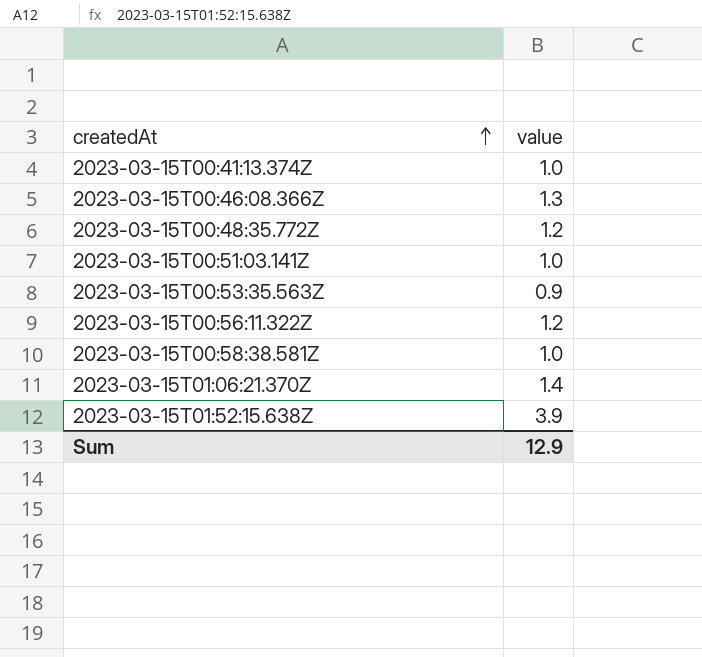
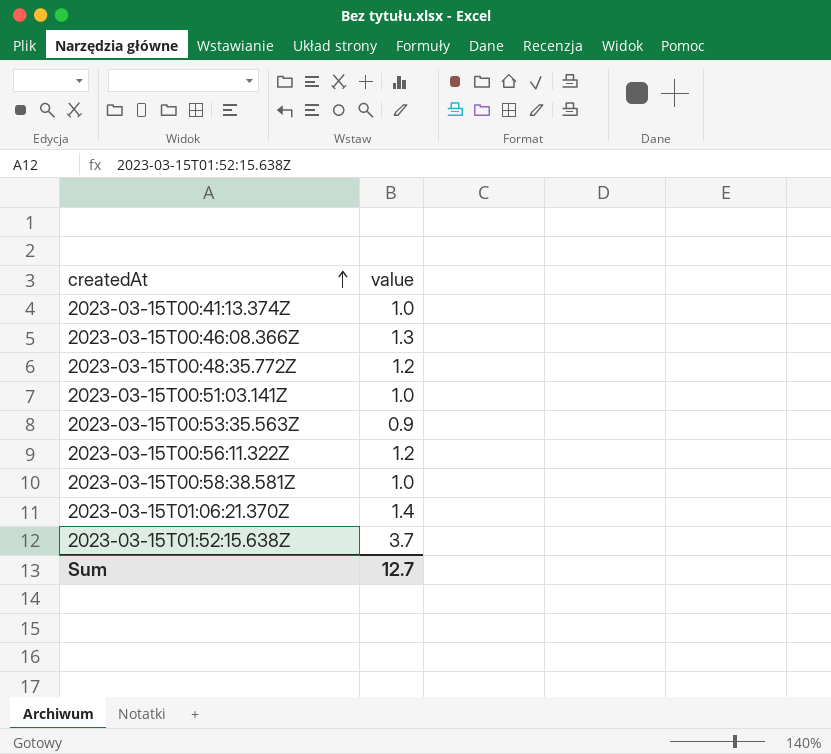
2023-03-15T01:52:15.638Z | value: 3.9 -> 3.7
Sum | value: 12.9 -> 12.7

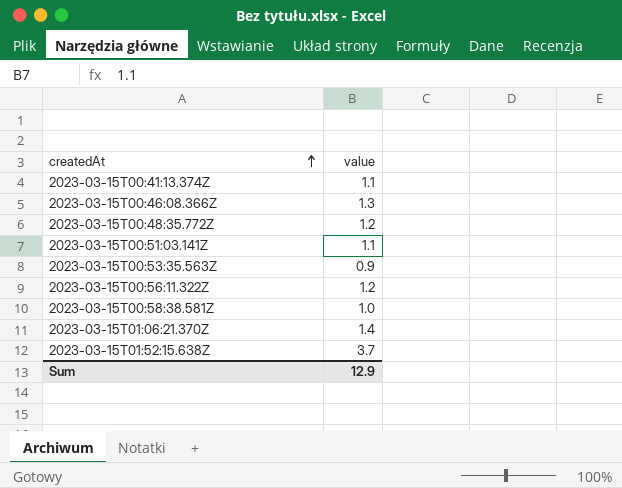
2023-03-15T00:41:13.374Z | value: 1.0 -> 1.1
2023-03-15T00:51:03.141Z | value: 1.0 -> 1.1
Sum | value: 12.7 -> 12.9

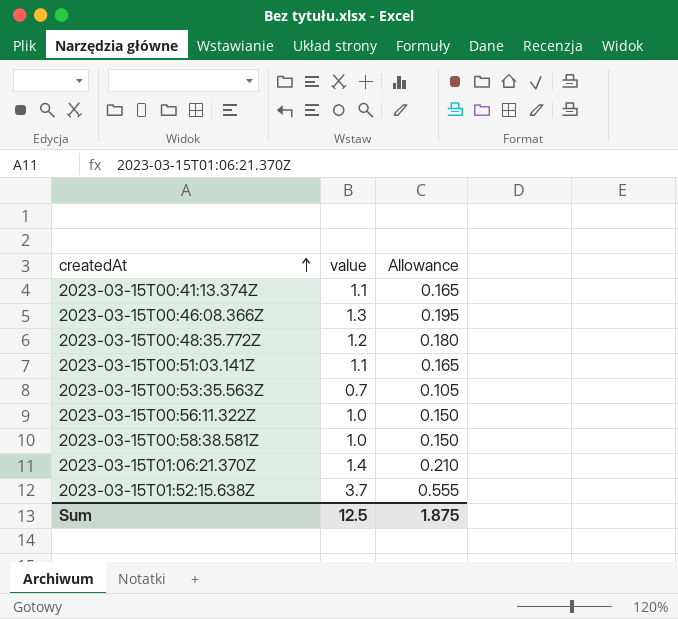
column Allowance | formula: none -> [value] * 0.15
2023-03-15T00:53:35.563Z | value: 0.9 -> 0.7
2023-03-15T00:56:11.322Z | value: 1.2 -> 1.0
Sum | value: 12.9 -> 12.5

